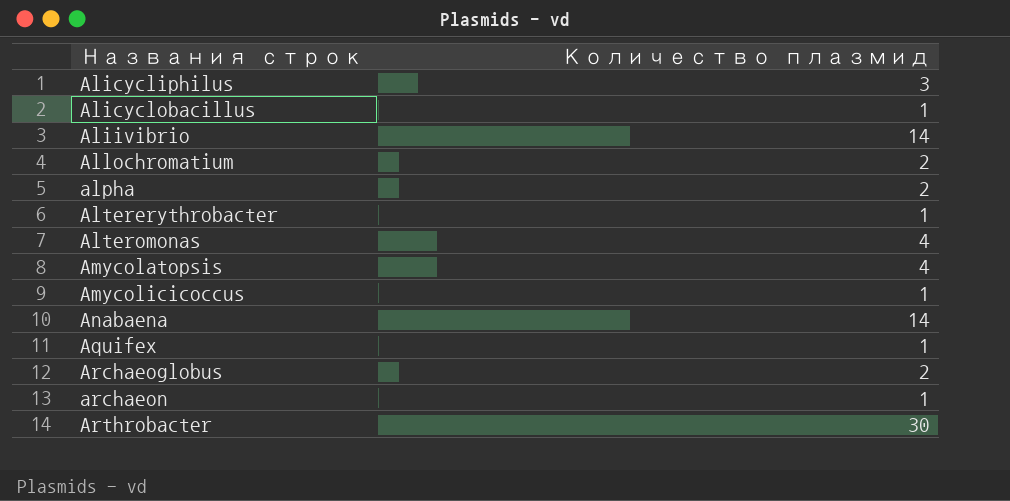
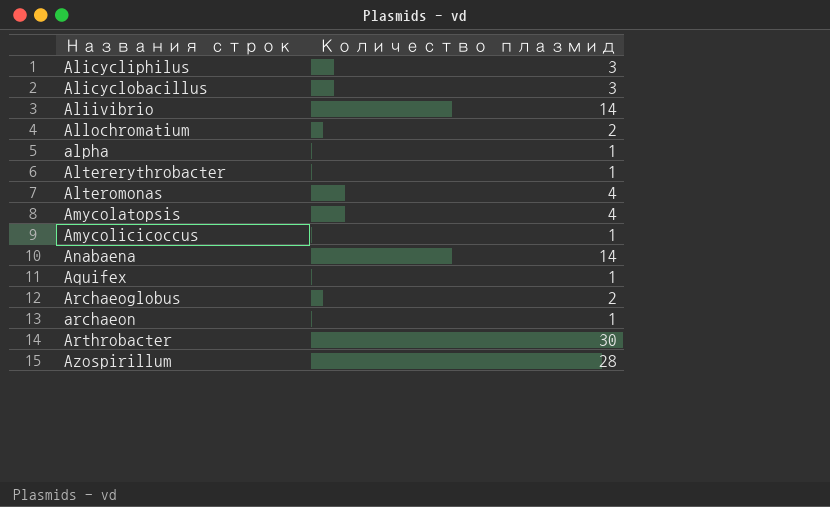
Alicyclobacillus | Количество плазмид: 1 -> 3
alpha | Количество плазмид: 2 -> 1
row Azospirillum: none -> 28

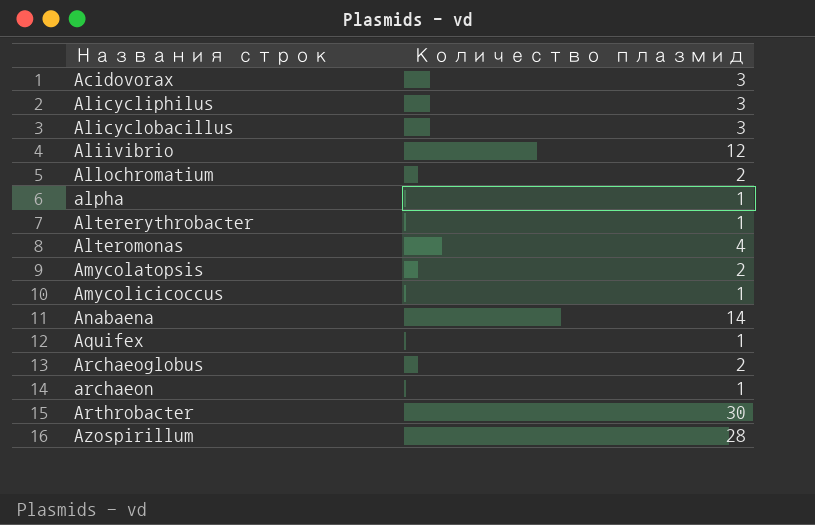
row Acidovorax: none -> 3
Aliivibrio | Количество плазмид: 14 -> 12
Amycolatopsis | Количество плазмид: 4 -> 2

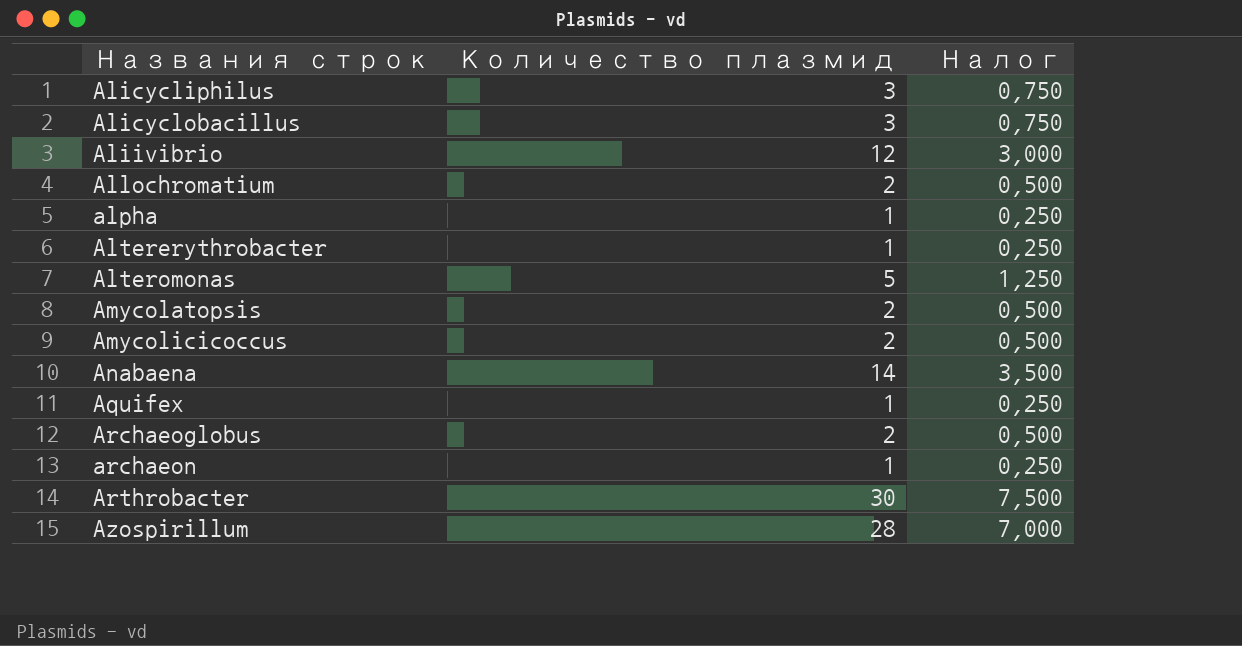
column Налог | formula: none -> [Количество плазмид] * 0,25
row Acidovorax: 3 -> none
Alteromonas | Количество плазмид: 4 -> 5
Amycolicicoccus | Количество плазмид: 1 -> 2

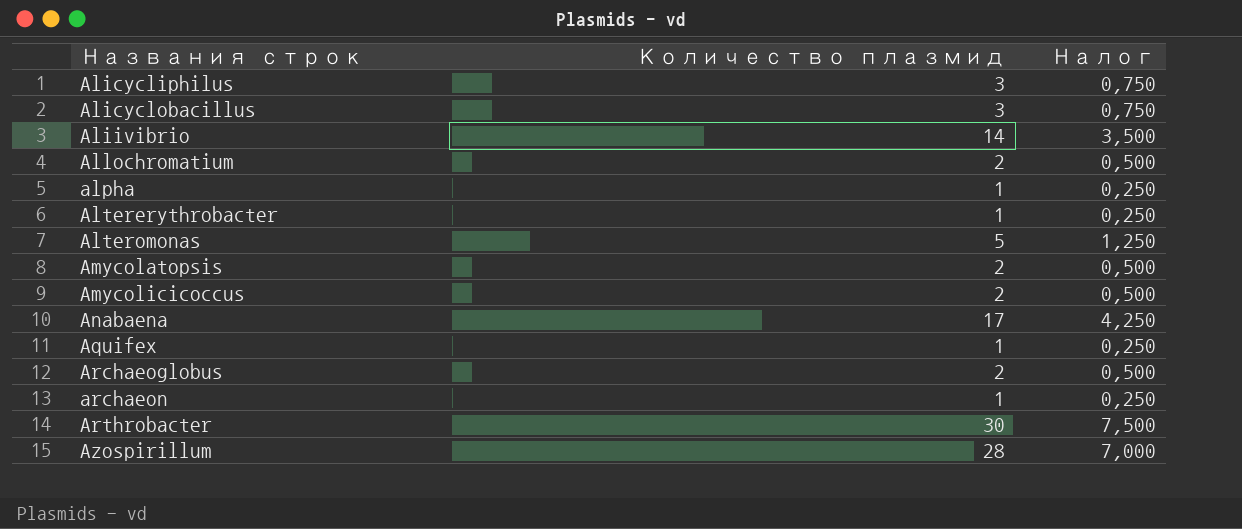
Aliivibrio | Количество плазмид: 12 -> 14
Aliivibrio | Налог: 3,000 -> 3,500
Anabaena | Количество плазмид: 14 -> 17
Anabaena | Налог: 3,500 -> 4,250

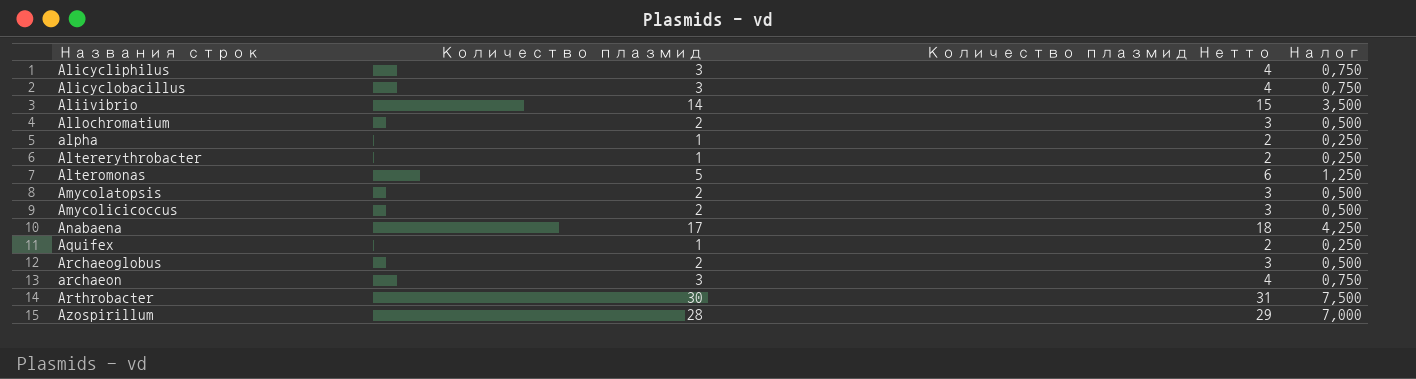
column Количество плазмид Нетто | formula: none -> [Количество плазмид] + 1
archaeon | Количество плазмид: 1 -> 3
archaeon | Налог: 0,250 -> 0,750

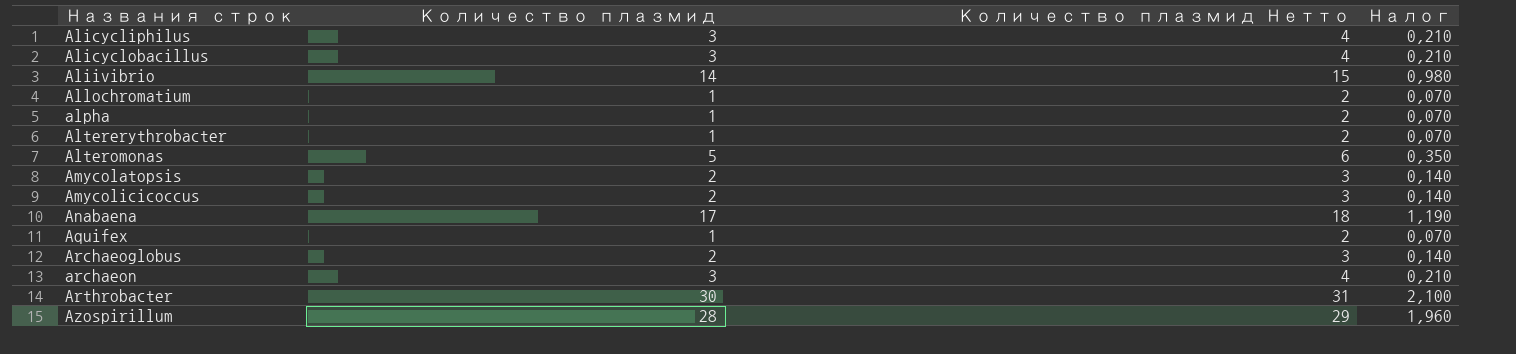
column Налог | formula: [Количество плазмид] * 0,25 -> [Количество плазмид] * 0,07
Allochromatium | Количество плазмид: 2 -> 1
Allochromatium | Количество плазмид Нетто: 3 -> 2

